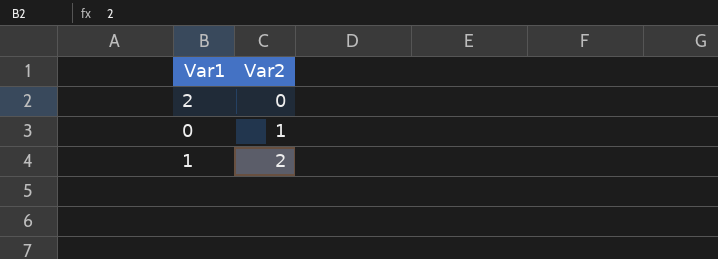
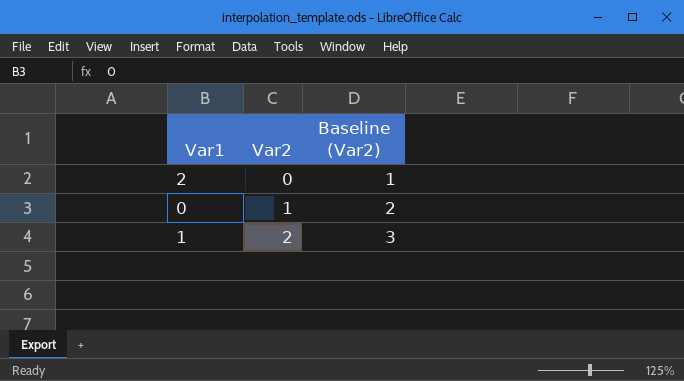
column Baseline (Var2) | formula: none -> [Var2] + 1

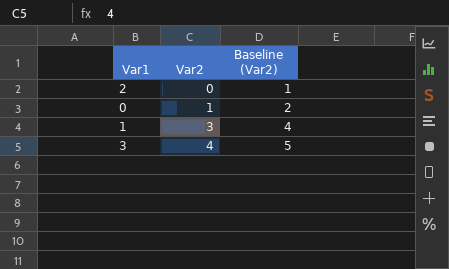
1 | Var2: 2 -> 3
1 | Baseline (Var2): 3 -> 4
row 3: none -> 4 | 5

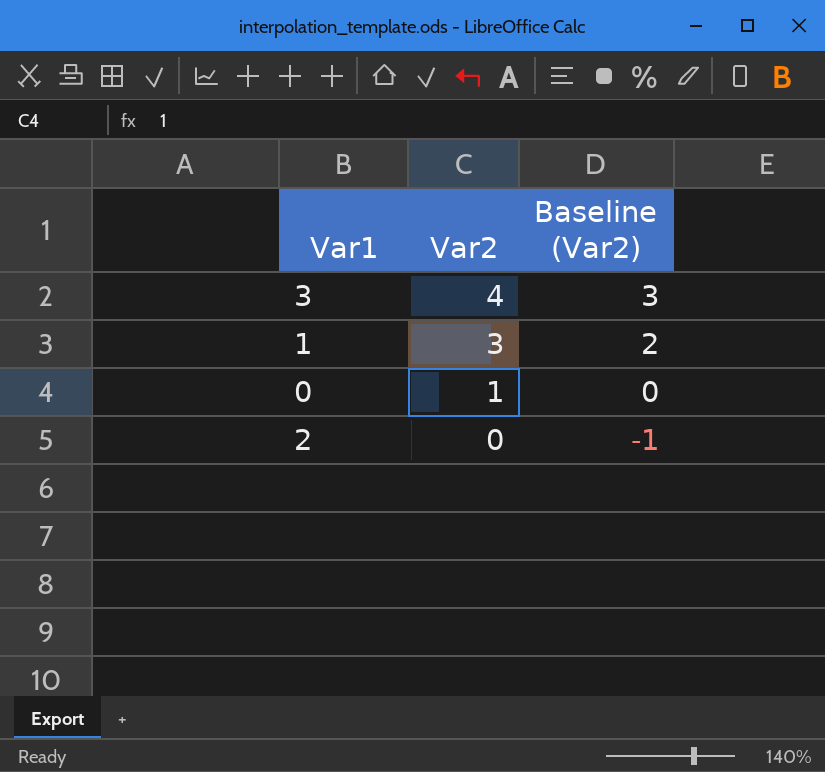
row order: Var2 ascending -> Var2 descending
column Baseline (Var2) | formula: [Var2] + 1 -> [Var2] - 1

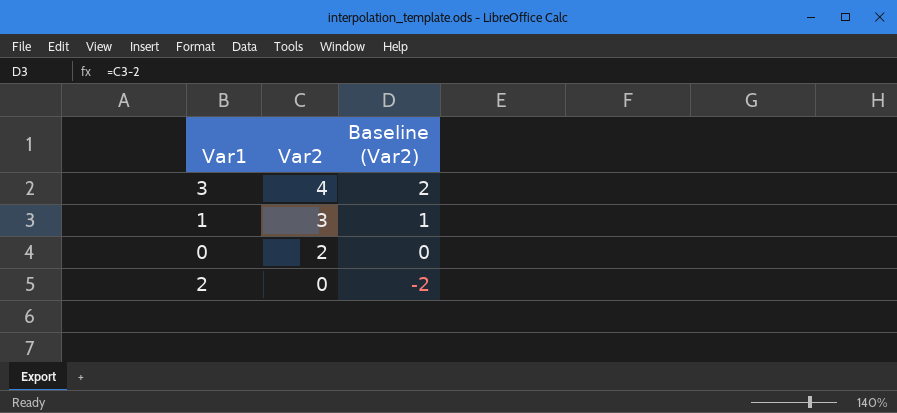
column Baseline (Var2) | formula: [Var2] - 1 -> [Var2] - 2
0 | Var2: 1 -> 2

